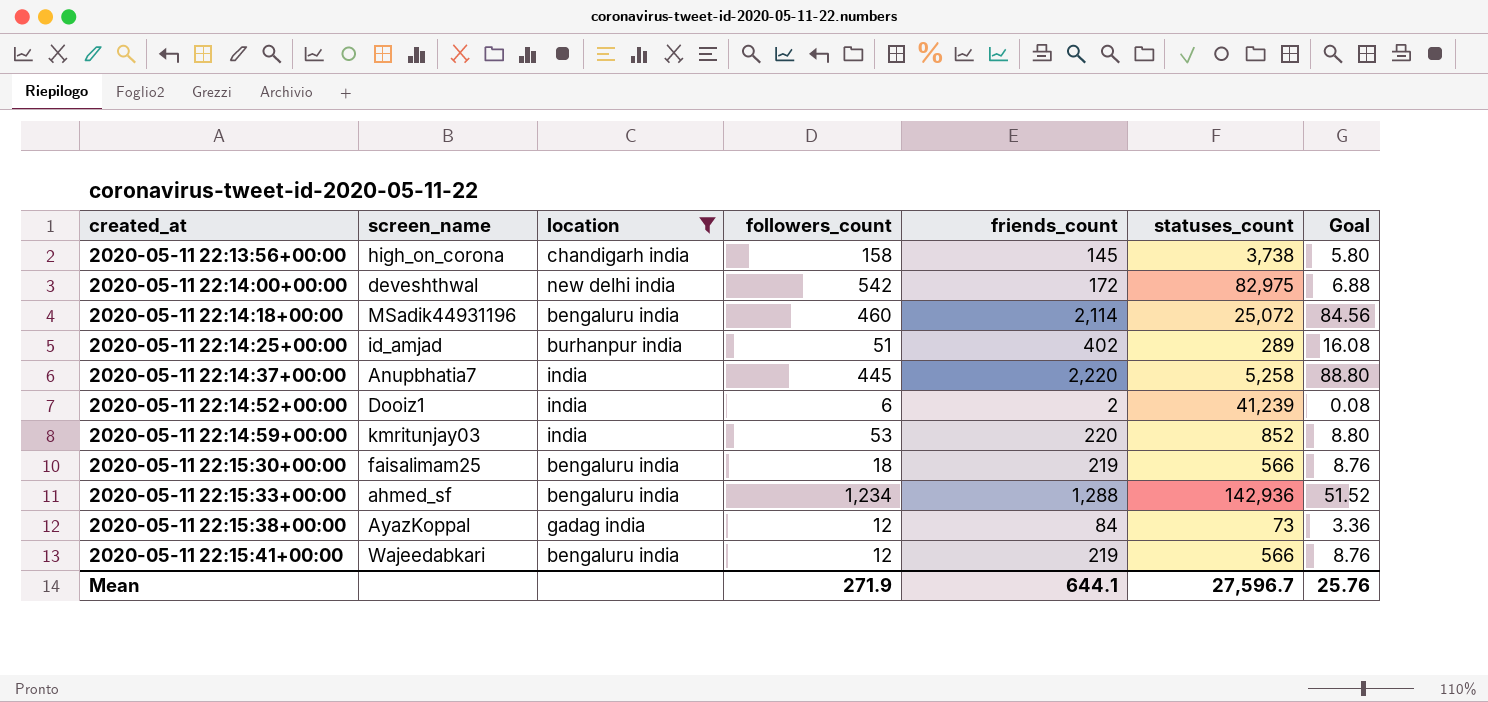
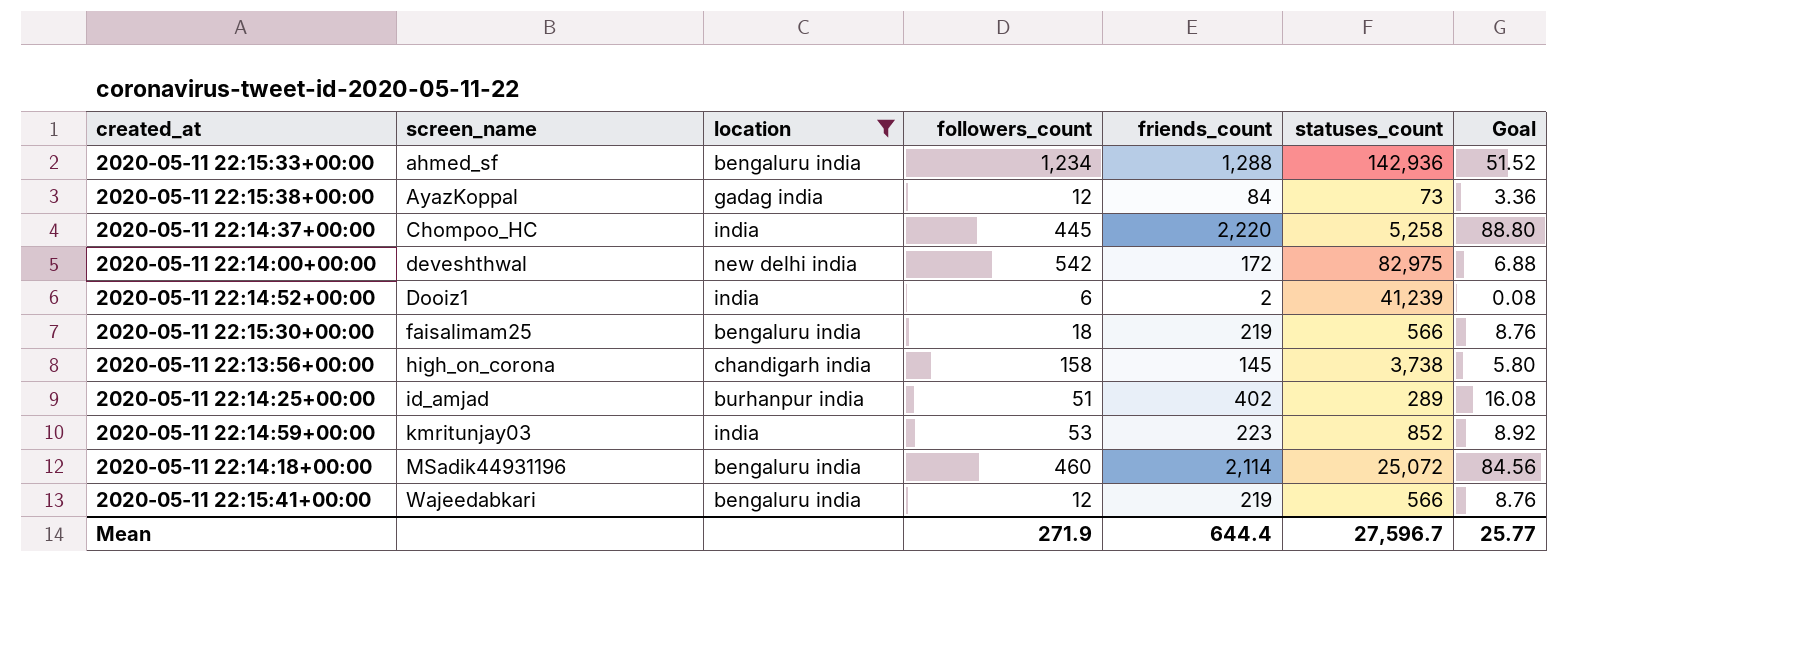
row order: created_at ascending -> screen_name ascending
2020-05-11 22:14:37+00:00 | screen_name: Anupbhatia7 -> Chompoo_HC
2020-05-11 22:14:59+00:00 | friends_count: 220 -> 223
2020-05-11 22:14:59+00:00 | Goal: 8.80 -> 8.92
Mean | friends_count: 644.1 -> 644.4
Mean | Goal: 25.76 -> 25.77

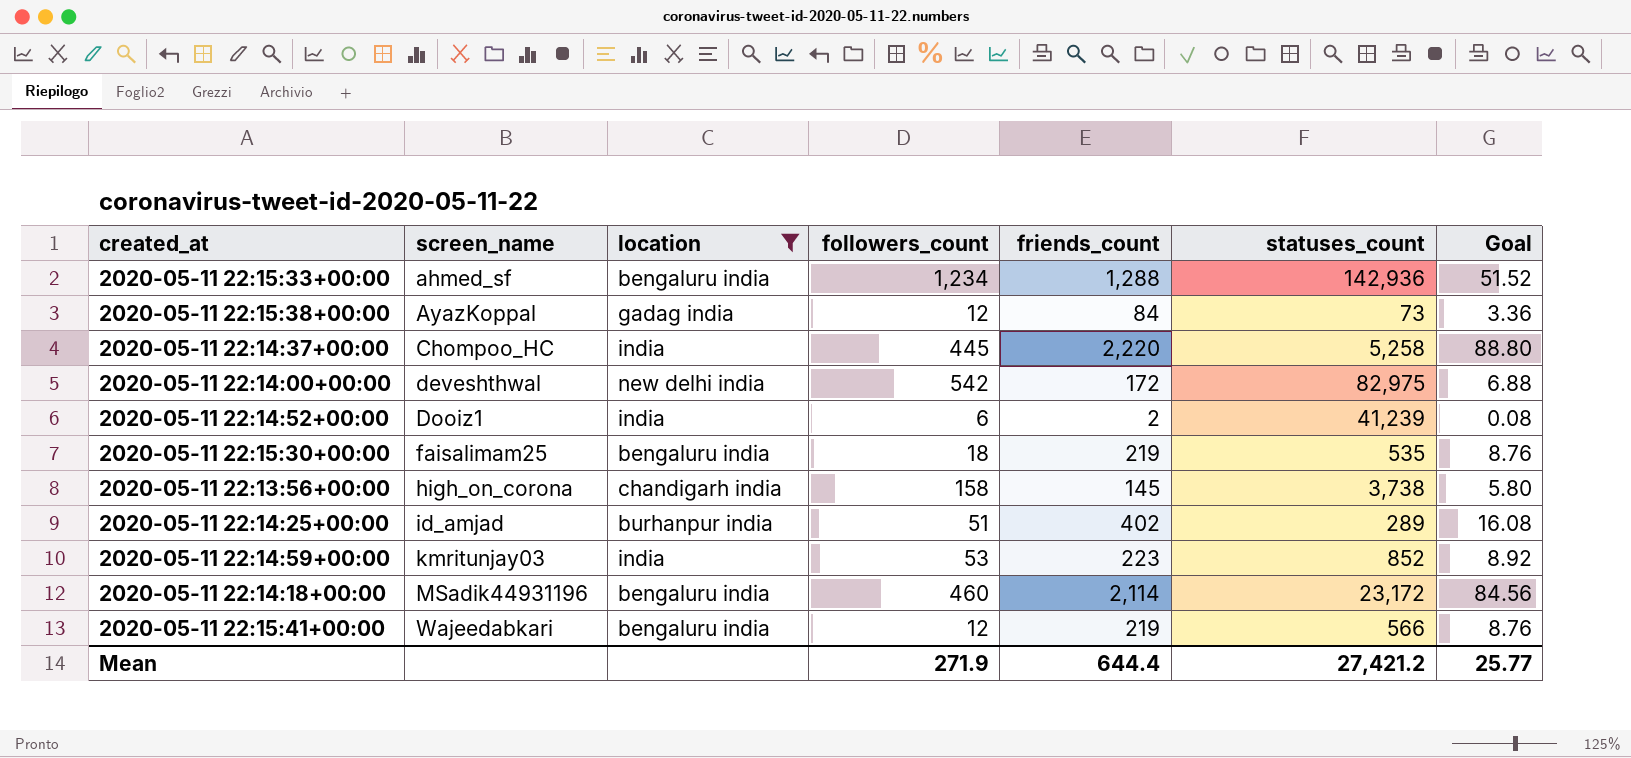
2020-05-11 22:15:30+00:00 | statuses_count: 566 -> 535
2020-05-11 22:14:18+00:00 | statuses_count: 25,072 -> 23,172
Mean | statuses_count: 27,596.7 -> 27,421.2

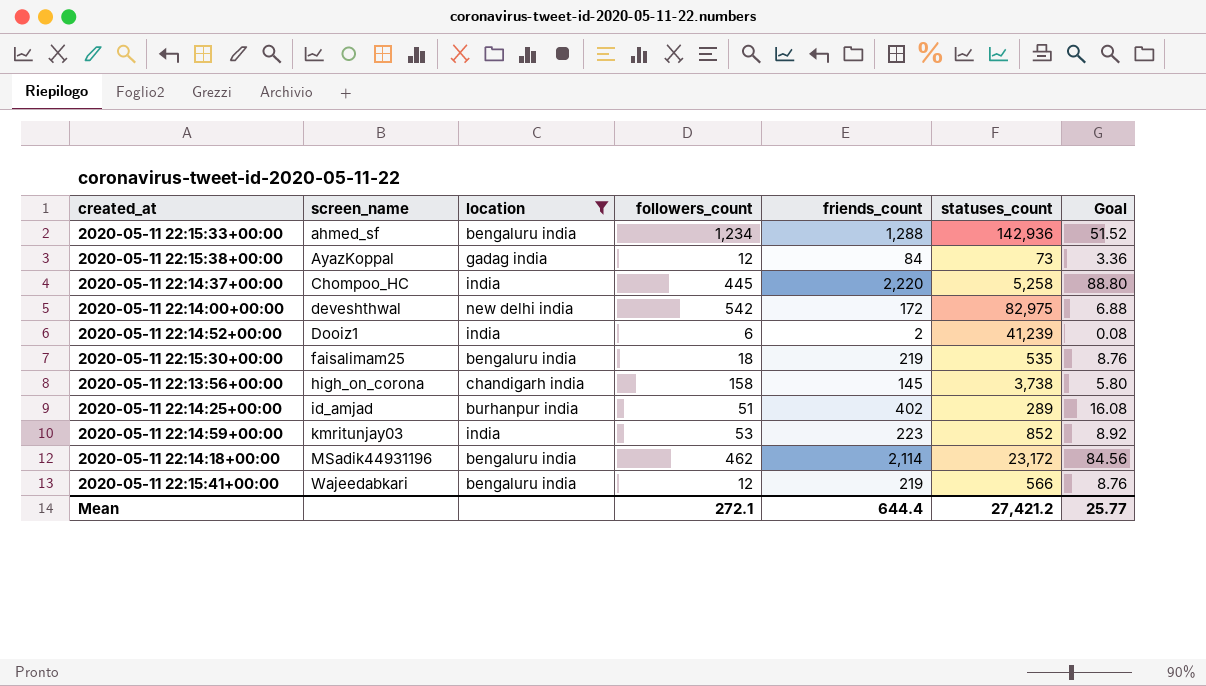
2020-05-11 22:14:18+00:00 | followers_count: 460 -> 462
Mean | followers_count: 271.9 -> 272.1

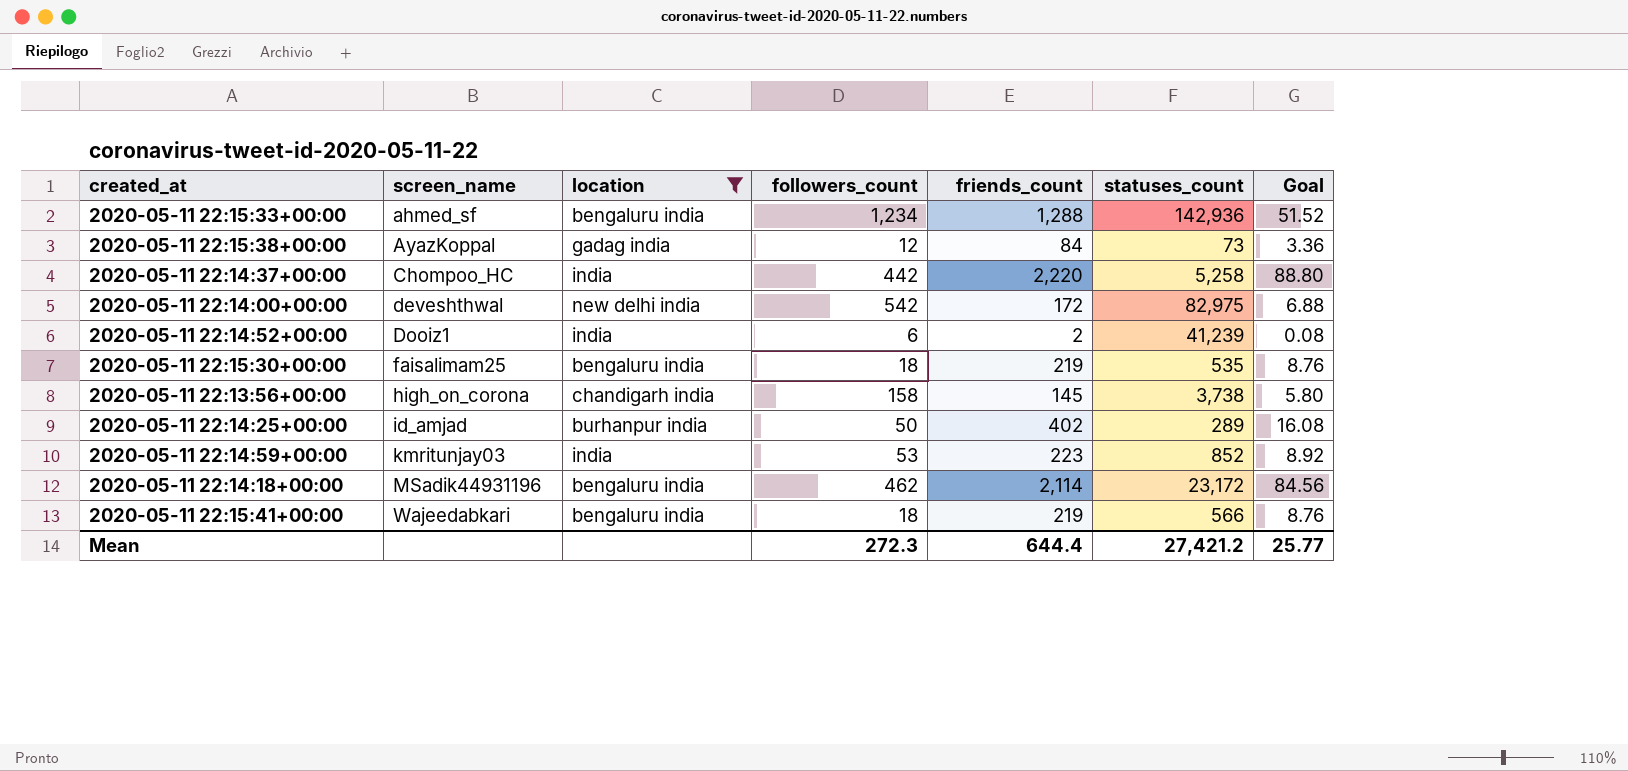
2020-05-11 22:14:37+00:00 | followers_count: 445 -> 442
2020-05-11 22:14:25+00:00 | followers_count: 51 -> 50
2020-05-11 22:15:41+00:00 | followers_count: 12 -> 18
Mean | followers_count: 272.1 -> 272.3

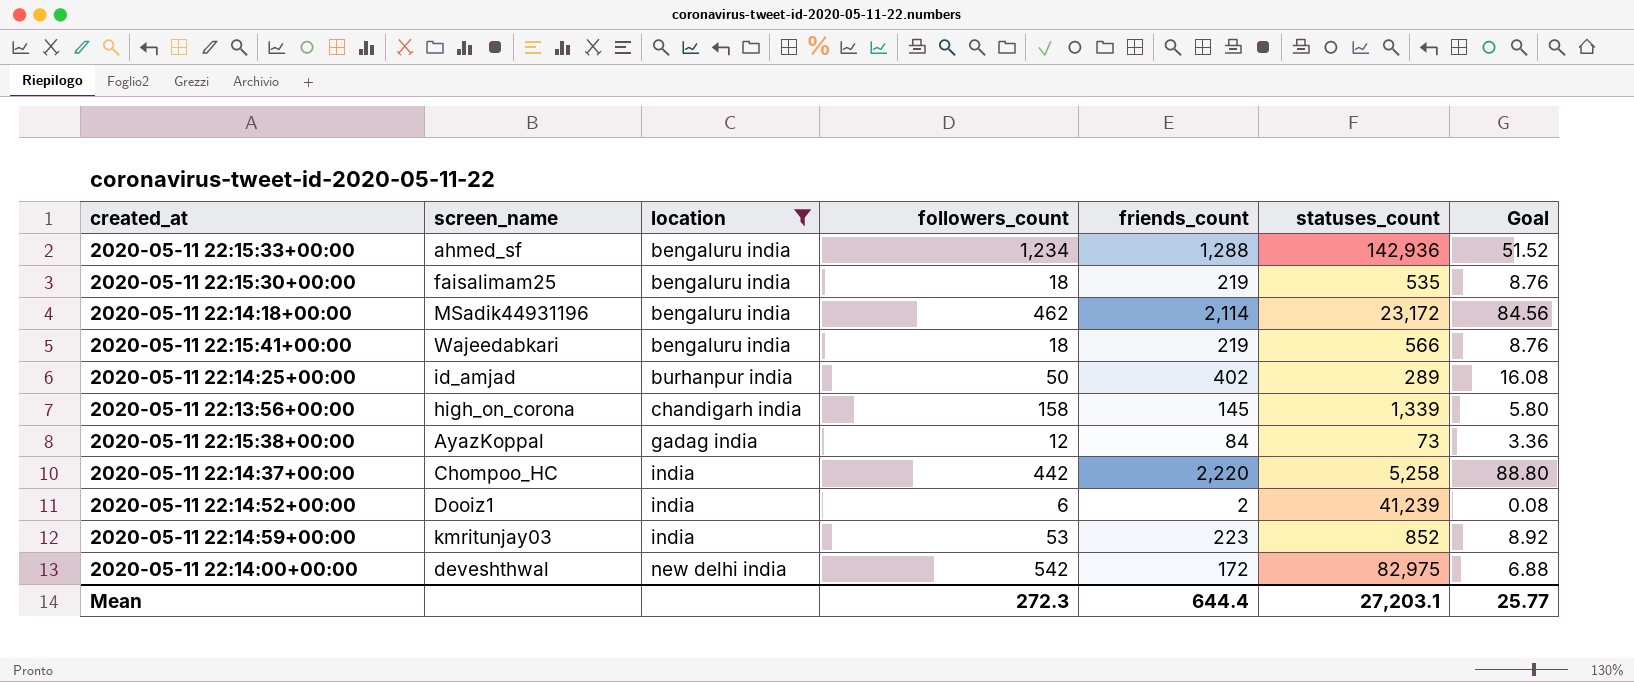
row order: screen_name ascending -> location ascending
2020-05-11 22:13:56+00:00 | statuses_count: 3,738 -> 1,339
Mean | statuses_count: 27,421.2 -> 27,203.1

